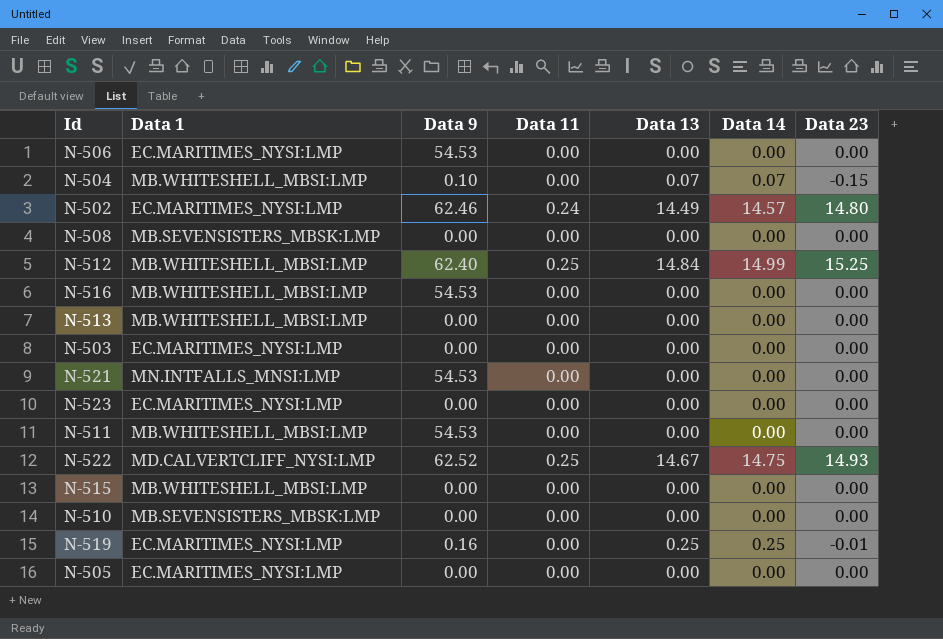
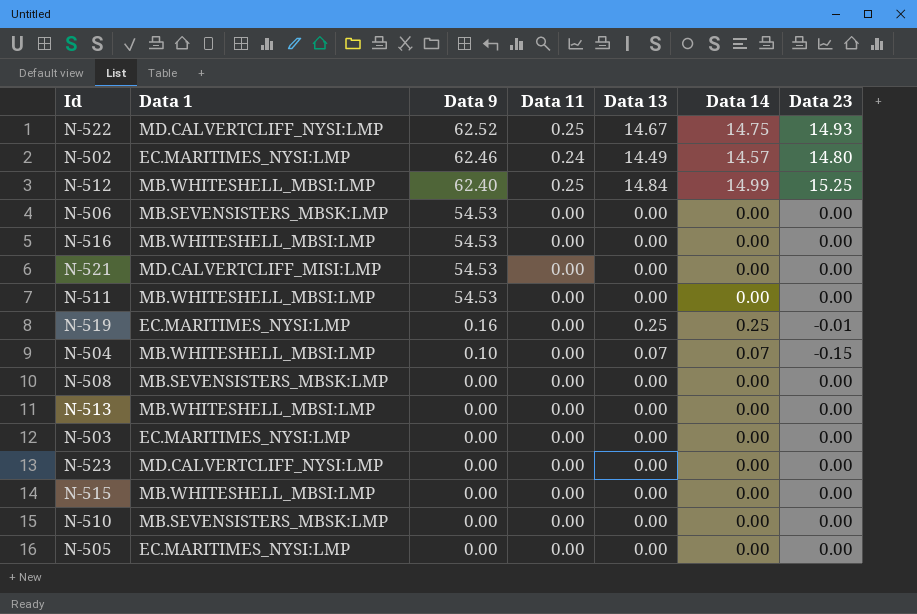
row order: none -> Data 9 descending
N-506 | Data 1: EC.MARITIMES_NYSI:LMP -> MB.SEVENSISTERS_MBSK:LMP
N-521 | Data 1: MN.INTFALLS_MNSI:LMP -> MD.CALVERTCLIFF_MISI:LMP
N-523 | Data 1: EC.MARITIMES_NYSI:LMP -> MD.CALVERTCLIFF_NYSI:LMP

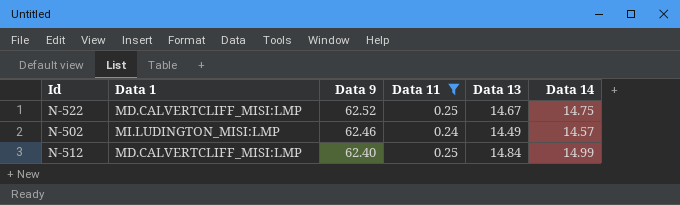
filter: none -> Data 11 != 0.00
column Data 23 | position: 7 -> none
N-522 | Data 1: MD.CALVERTCLIFF_NYSI:LMP -> MD.CALVERTCLIFF_MISI:LMP
N-502 | Data 1: EC.MARITIMES_NYSI:LMP -> MI.LUDINGTON_MISI:LMP
N-512 | Data 1: MB.WHITESHELL_MBSI:LMP -> MD.CALVERTCLIFF_MISI:LMP

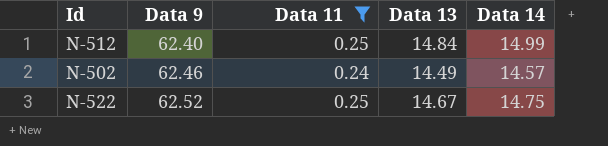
row order: Data 9 descending -> Data 9 ascending
column Data 1 | position: 2 -> none

